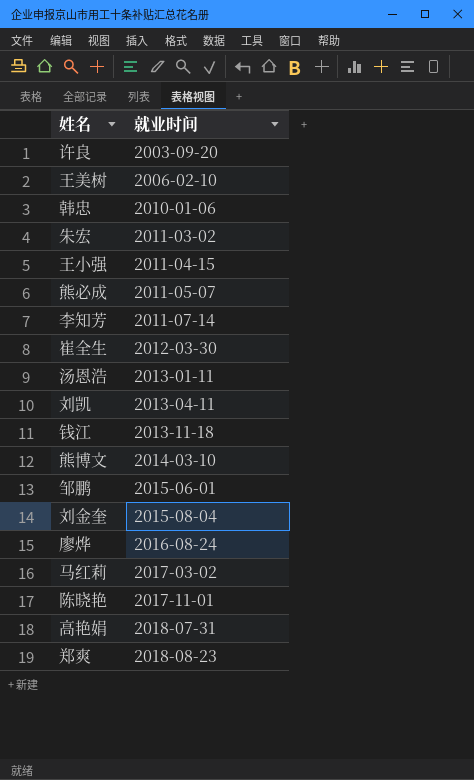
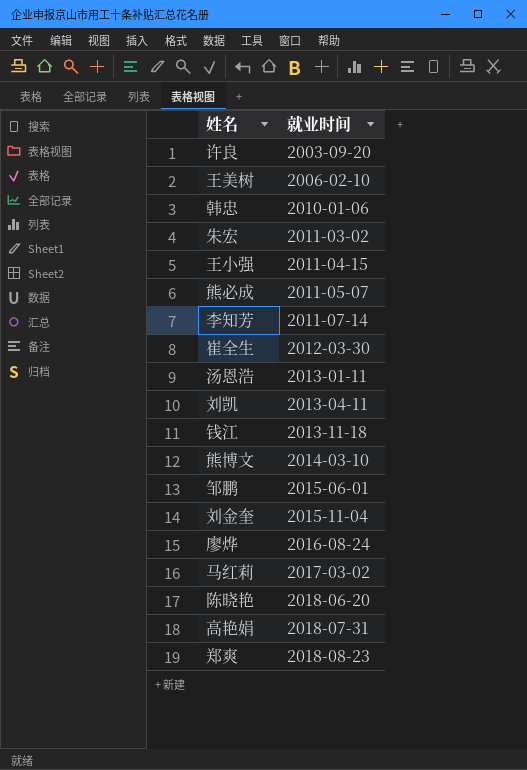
刘金奎 | 就业时间: 2015-08-04 -> 2015-11-04
陈晓艳 | 就业时间: 2017-11-01 -> 2018-06-20

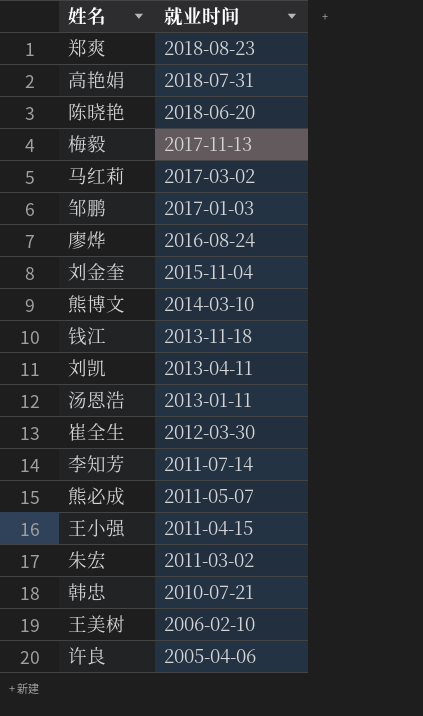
row order: 就业时间 ascending -> 就业时间 descending
row 梅毅: none -> 2017-11-13
邹鹏 | 就业时间: 2015-06-01 -> 2017-01-03
韩忠 | 就业时间: 2010-01-06 -> 2010-07-21
许良 | 就业时间: 2003-09-20 -> 2005-04-06

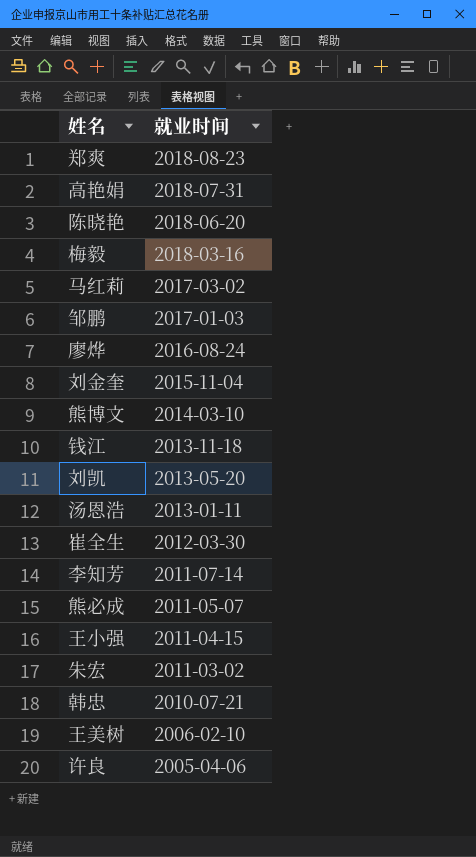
梅毅 | 就业时间: 2017-11-13 -> 2018-03-16
刘凯 | 就业时间: 2013-04-11 -> 2013-05-20

